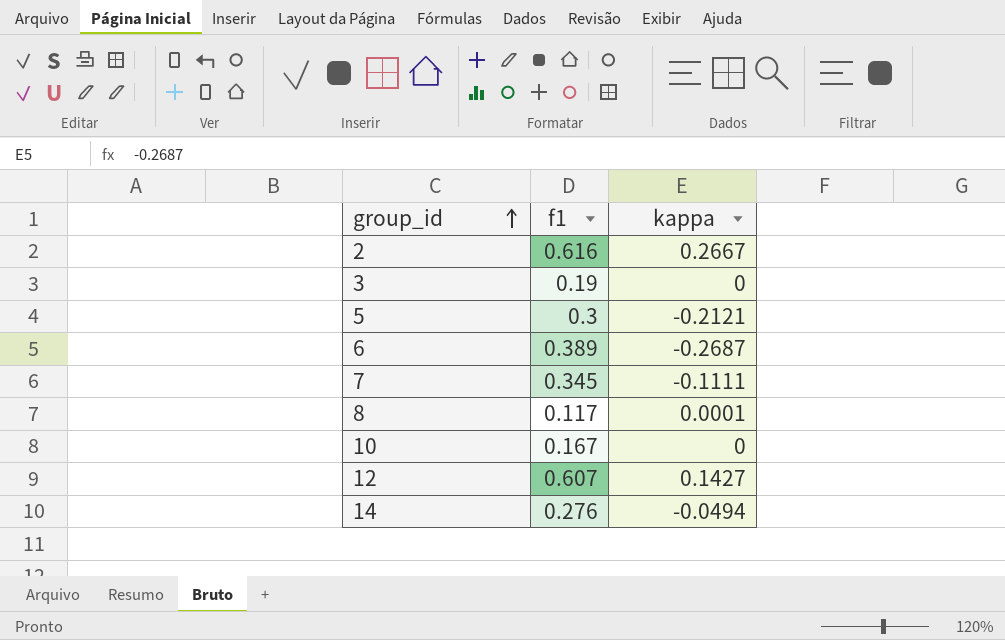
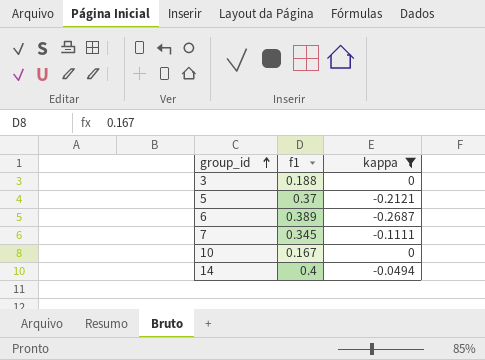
filter: none -> kappa <= 0
3 | f1: 0.19 -> 0.188
5 | f1: 0.3 -> 0.37
14 | f1: 0.276 -> 0.4

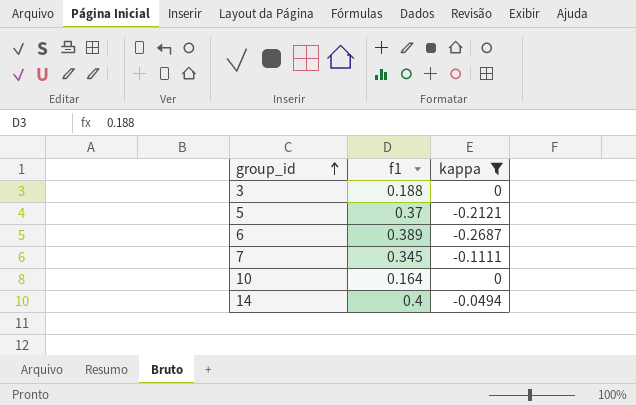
10 | f1: 0.167 -> 0.164

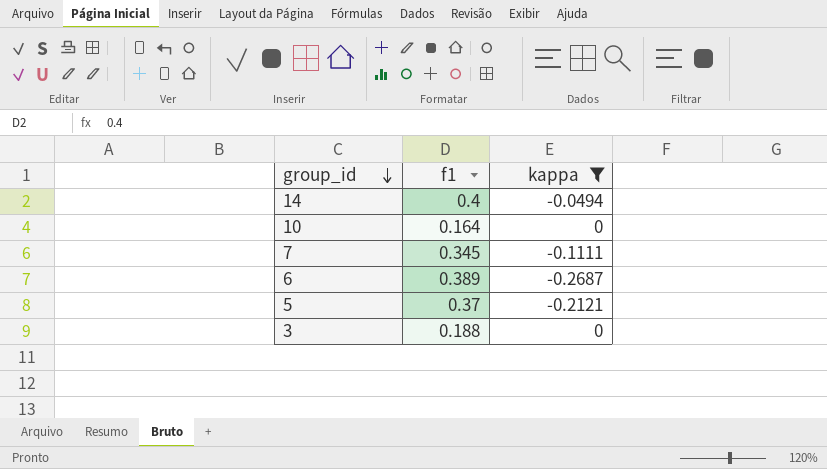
row order: group_id ascending -> group_id descending

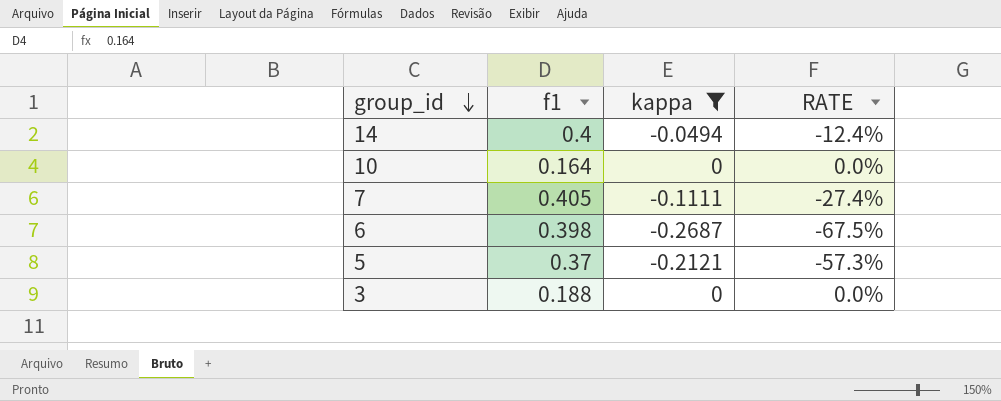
column RATE | formula: none -> [kappa] / [f1]
7 | f1: 0.345 -> 0.405
6 | f1: 0.389 -> 0.398

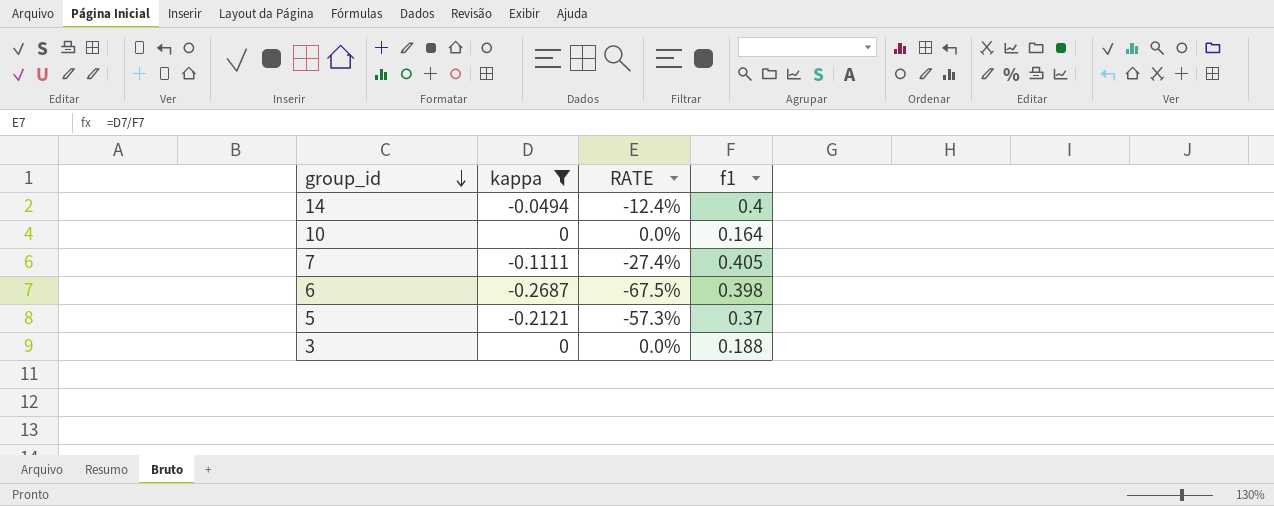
column f1 | position: 2 -> 4

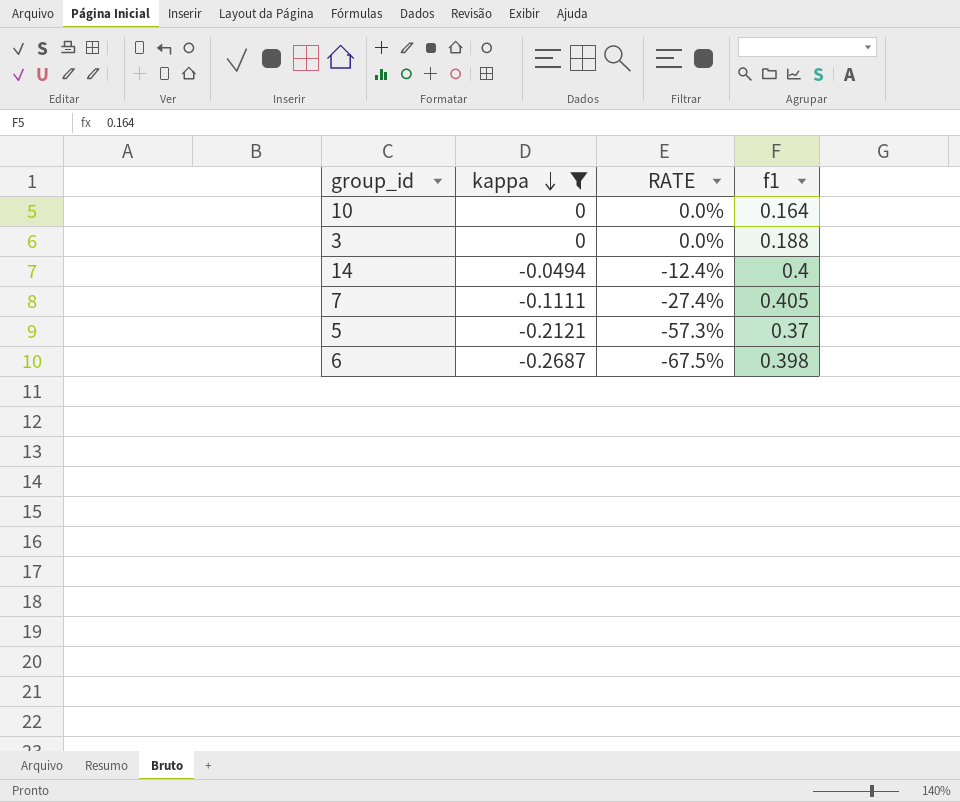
row order: group_id descending -> kappa descending

